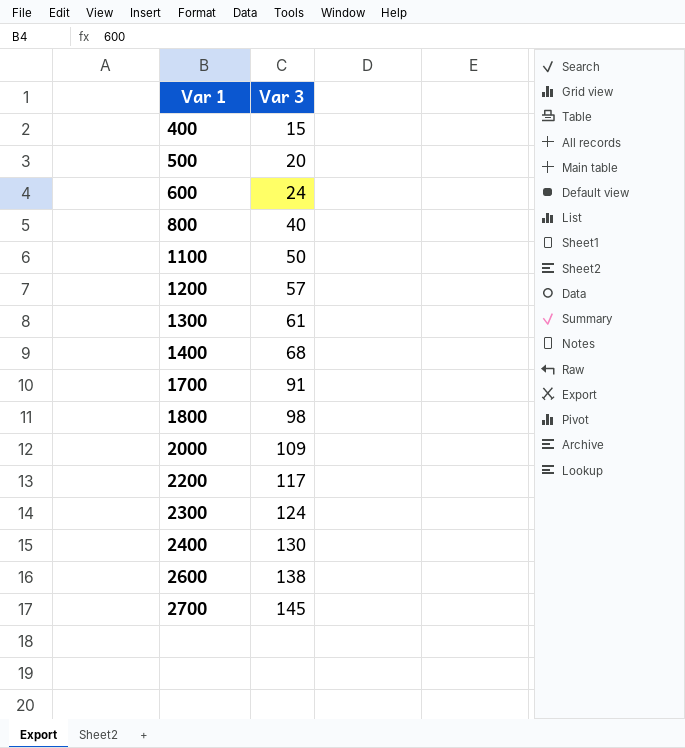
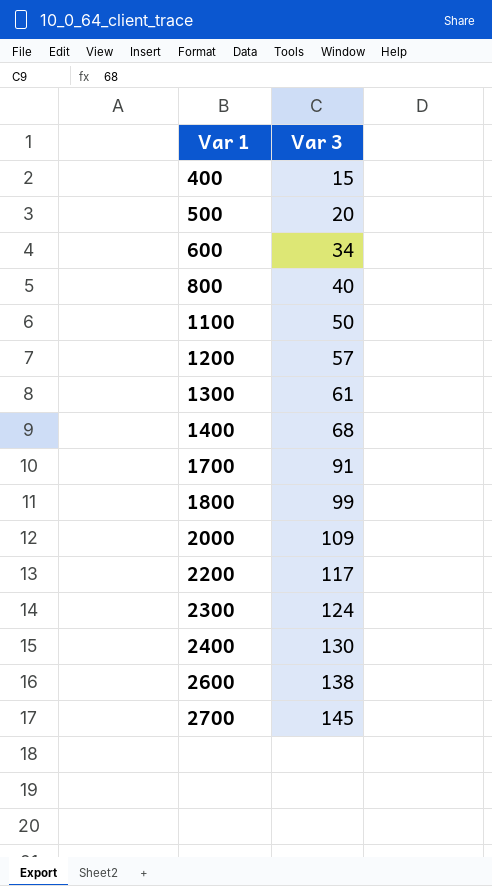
600 | Var 3: 24 -> 34
1800 | Var 3: 98 -> 99

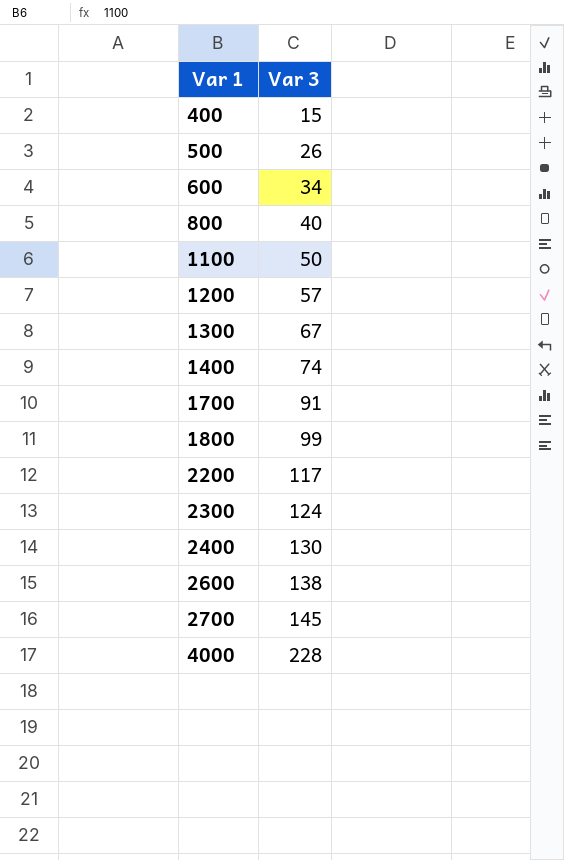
row 2000: 109 -> none
500 | Var 3: 20 -> 26
1300 | Var 3: 61 -> 67
1400 | Var 3: 68 -> 74
row 4000: none -> 228

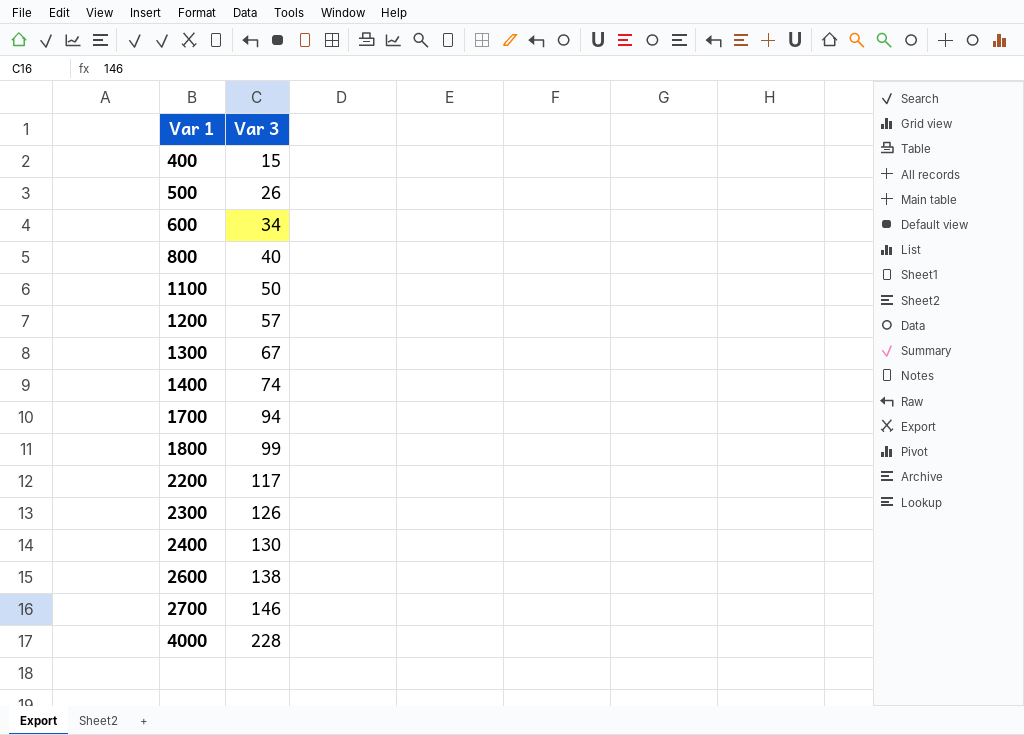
1700 | Var 3: 91 -> 94
2300 | Var 3: 124 -> 126
2700 | Var 3: 145 -> 146

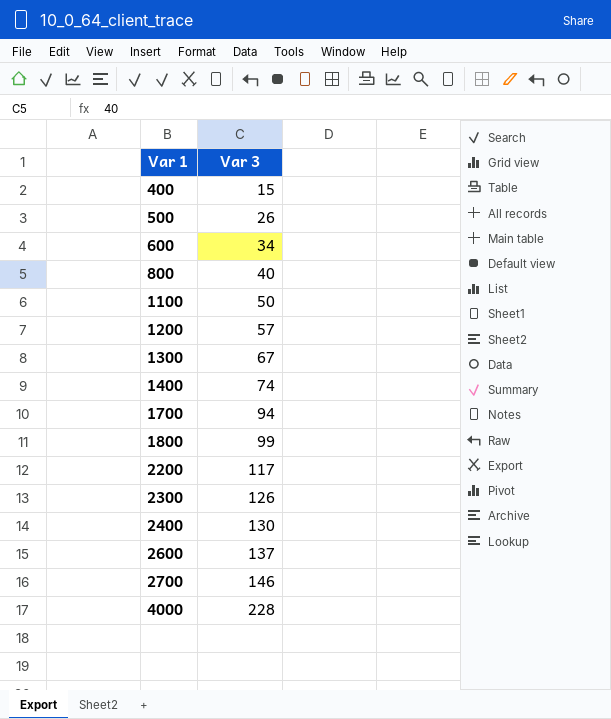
2600 | Var 3: 138 -> 137

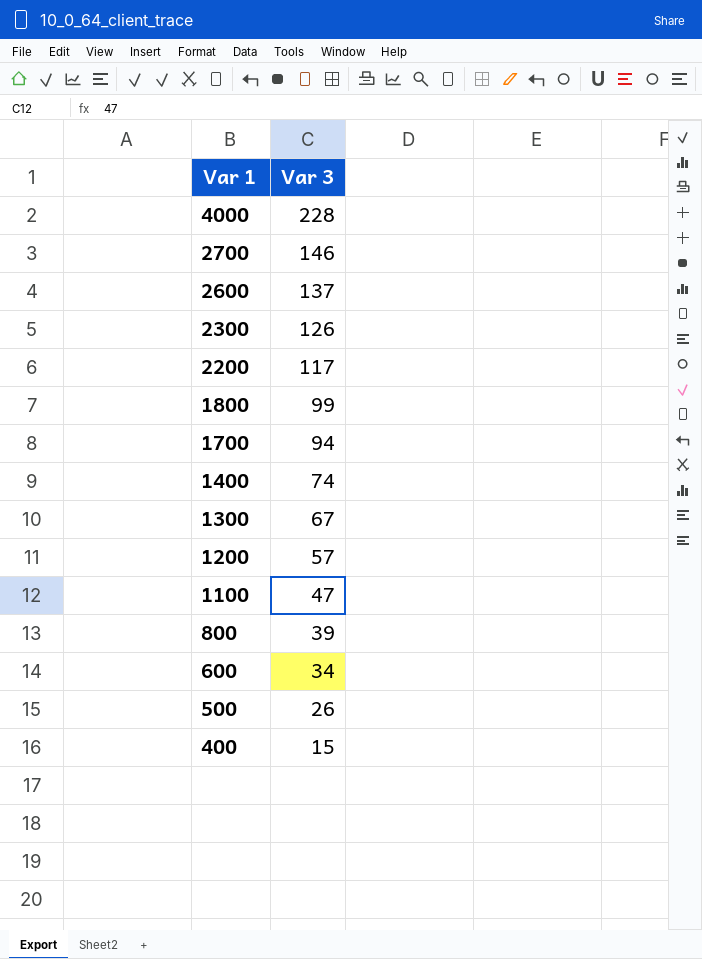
row order: Var 1 ascending -> Var 1 descending
row 2400: 130 -> none
1100 | Var 3: 50 -> 47
800 | Var 3: 40 -> 39

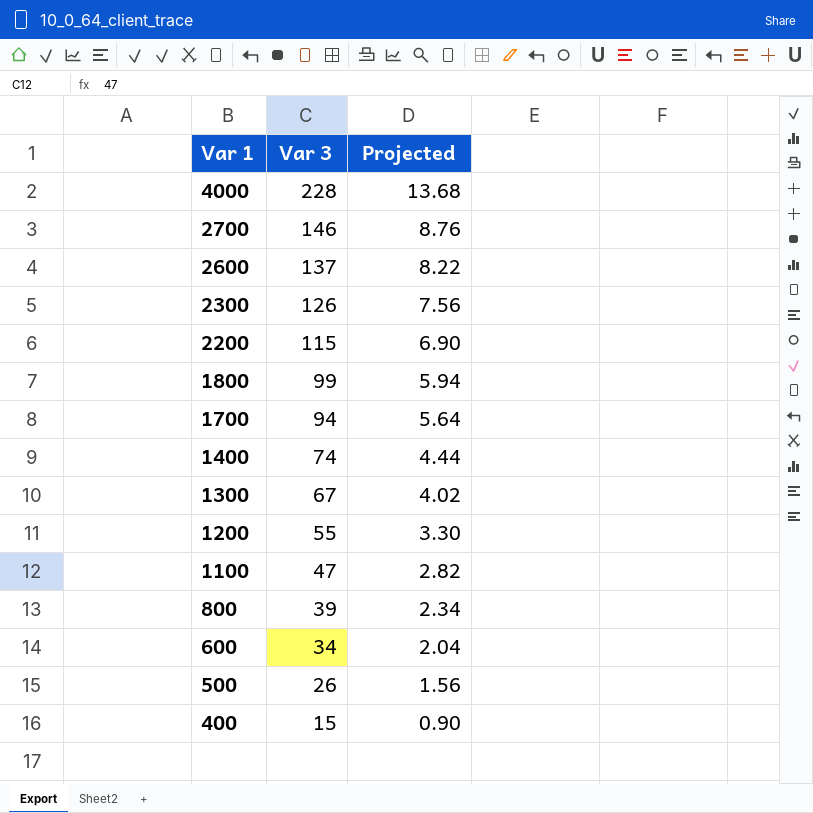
column Projected | formula: none -> [Var 3] * 0.06
2200 | Var 3: 117 -> 115
1200 | Var 3: 57 -> 55

